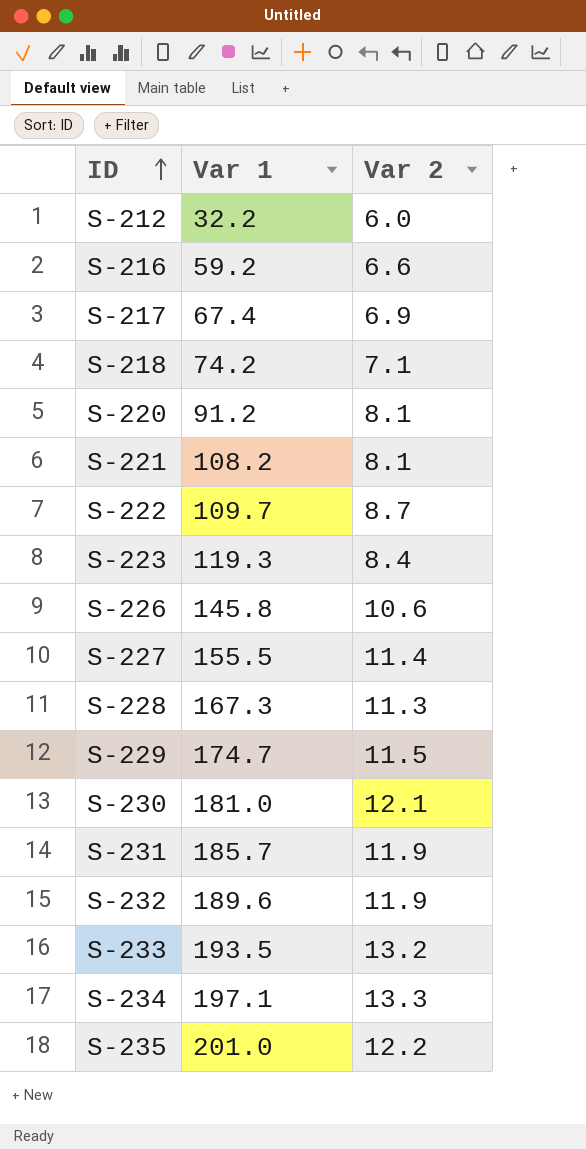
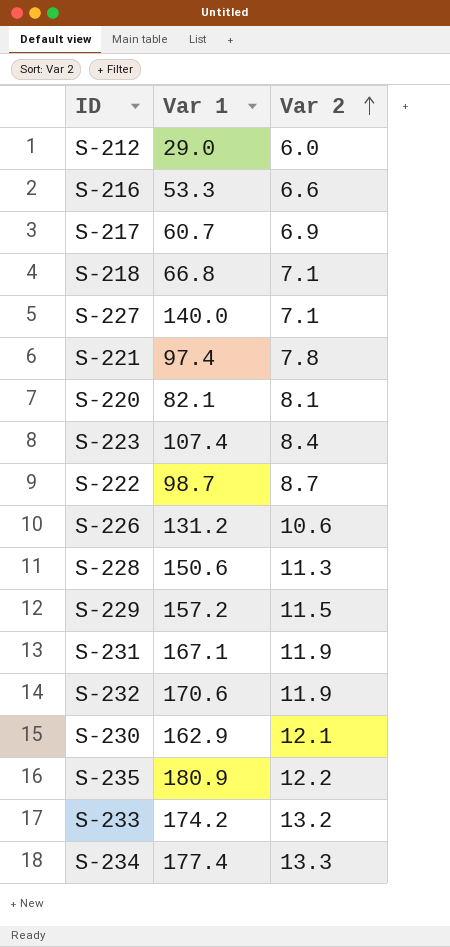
row order: ID ascending -> Var 2 ascending
S-212 | Var 1: 32.2 -> 29.0
S-216 | Var 1: 59.2 -> 53.3
S-217 | Var 1: 67.4 -> 60.7
S-218 | Var 1: 74.2 -> 66.8
S-227 | Var 1: 155.5 -> 140.0
S-227 | Var 2: 11.4 -> 7.1
S-221 | Var 1: 108.2 -> 97.4
S-221 | Var 2: 8.1 -> 7.8
S-220 | Var 1: 91.2 -> 82.1
S-223 | Var 1: 119.3 -> 107.4
S-222 | Var 1: 109.7 -> 98.7
S-226 | Var 1: 145.8 -> 131.2
S-228 | Var 1: 167.3 -> 150.6
S-229 | Var 1: 174.7 -> 157.2
S-231 | Var 1: 185.7 -> 167.1
S-232 | Var 1: 189.6 -> 170.6
S-230 | Var 1: 181.0 -> 162.9
S-235 | Var 1: 201.0 -> 180.9
S-233 | Var 1: 193.5 -> 174.2
S-234 | Var 1: 197.1 -> 177.4

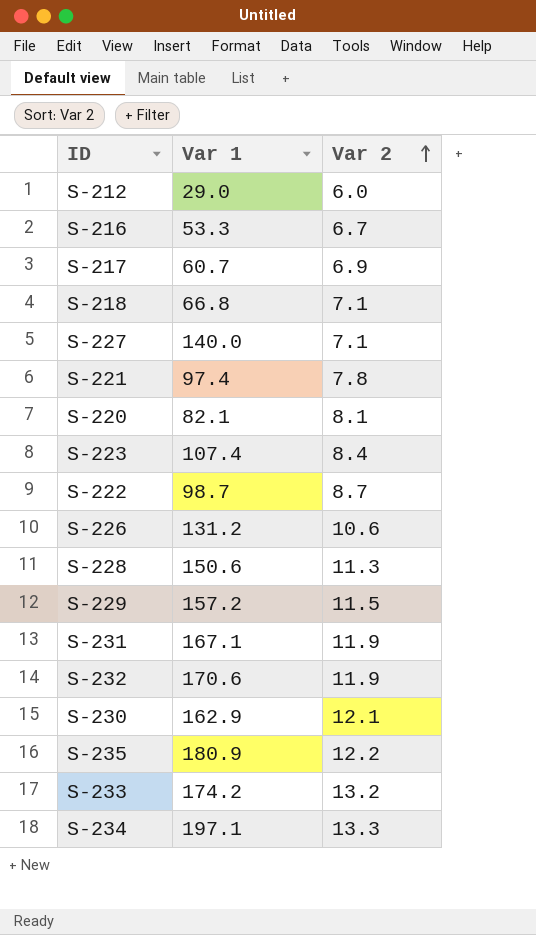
S-216 | Var 2: 6.6 -> 6.7
S-234 | Var 1: 177.4 -> 197.1

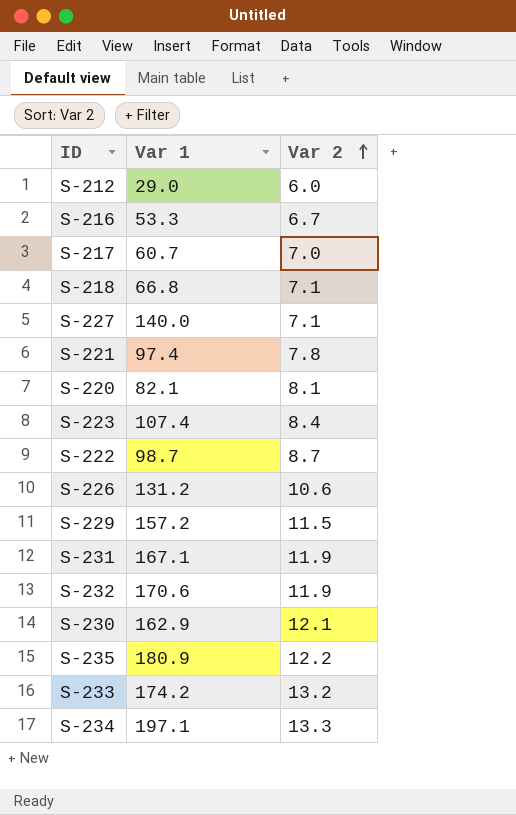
row S-228: 150.6 | 11.3 -> none
S-217 | Var 2: 6.9 -> 7.0

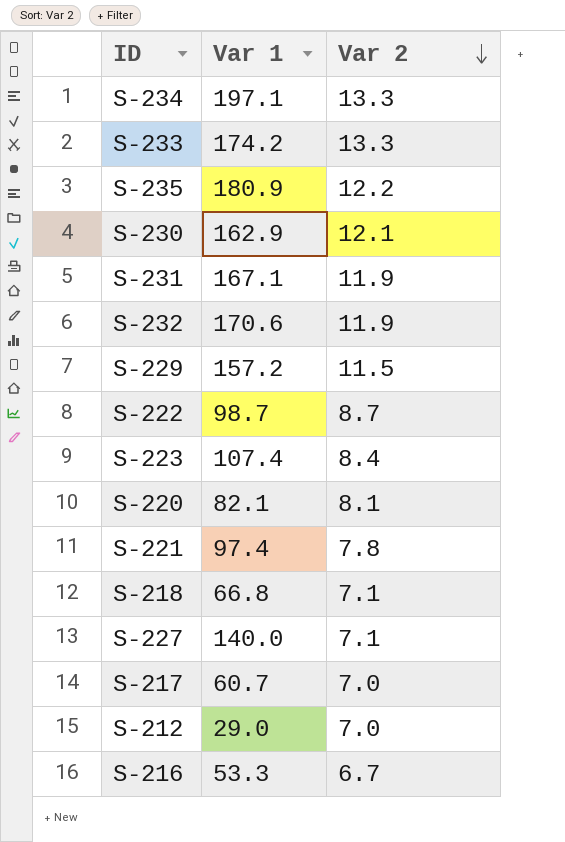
row order: Var 2 ascending -> Var 2 descending
row S-226: 131.2 | 10.6 -> none
S-233 | Var 2: 13.2 -> 13.3
S-212 | Var 2: 6.0 -> 7.0

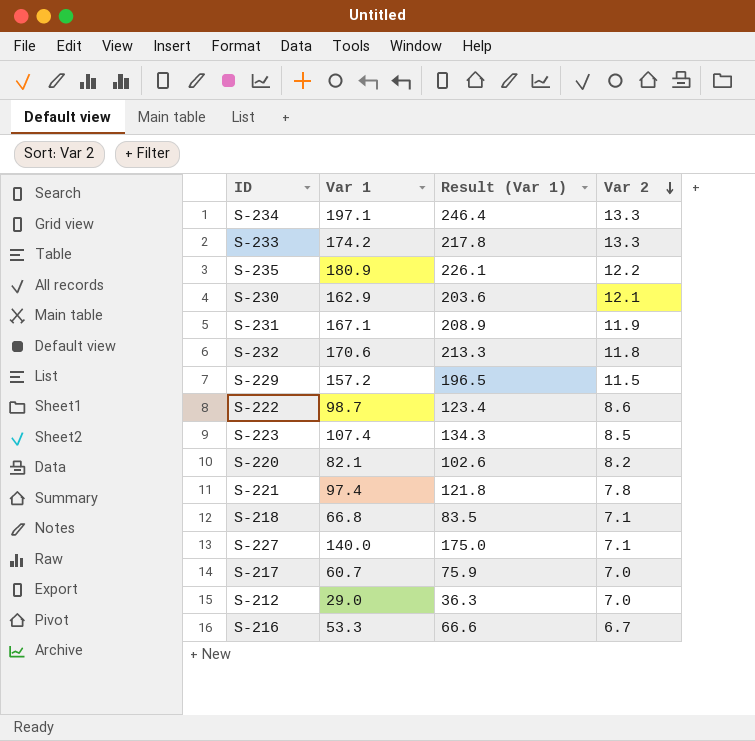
column Result (Var 1) | formula: none -> [Var 1] * 1.25
S-232 | Var 2: 11.9 -> 11.8
S-222 | Var 2: 8.7 -> 8.6
S-223 | Var 2: 8.4 -> 8.5
S-220 | Var 2: 8.1 -> 8.2

